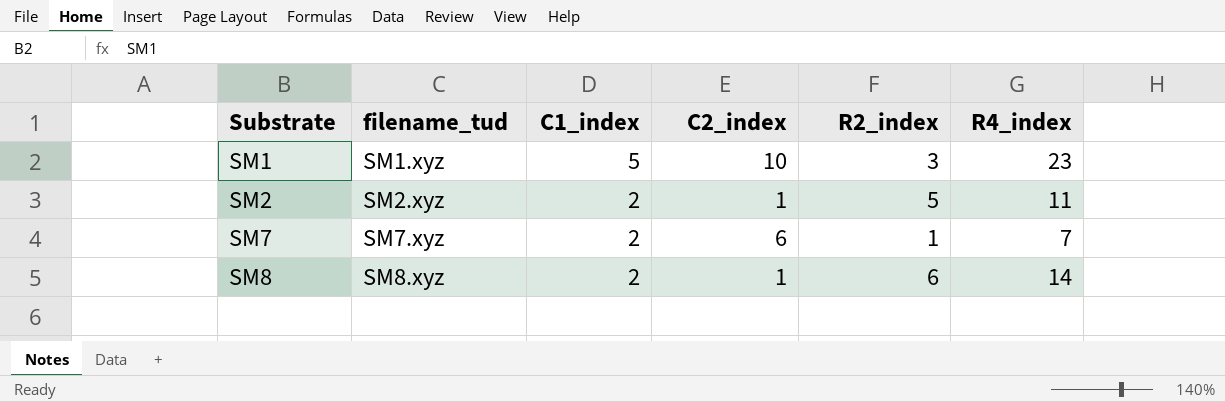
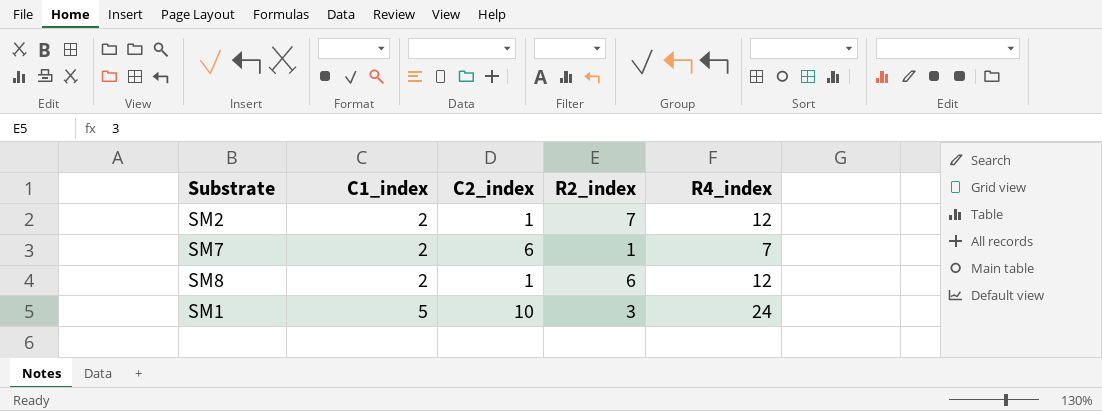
row order: Substrate ascending -> C1_index ascending
column filename_tud | position: 2 -> none
SM2 | R2_index: 5 -> 7
SM2 | R4_index: 11 -> 12
SM8 | R4_index: 14 -> 12
SM1 | R4_index: 23 -> 24

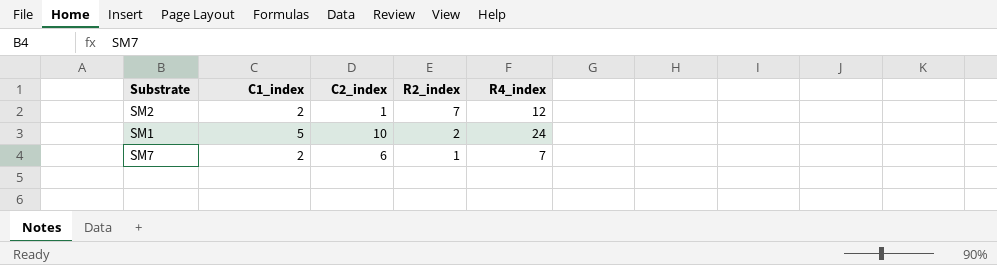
row order: C1_index ascending -> R2_index descending
row SM8: 2 | 1 | 6 | 12 -> none
SM1 | R2_index: 3 -> 2

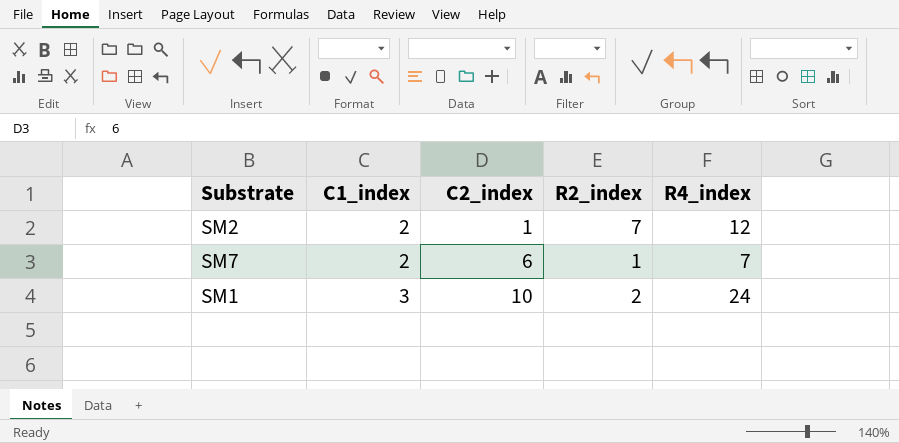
row order: R2_index descending -> C1_index ascending
SM1 | C1_index: 5 -> 3

